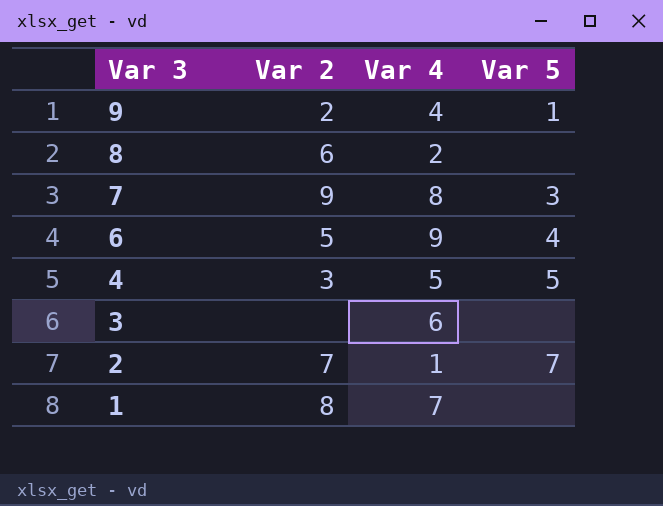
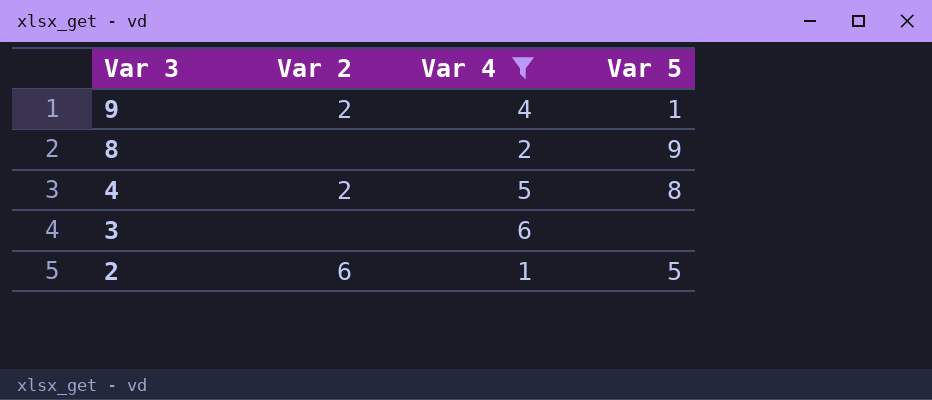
filter: none -> Var 4 <= 6
8 | Var 2: 6 -> none
8 | Var 5: none -> 9
4 | Var 2: 3 -> 2
4 | Var 5: 5 -> 8
2 | Var 2: 7 -> 6
2 | Var 5: 7 -> 5

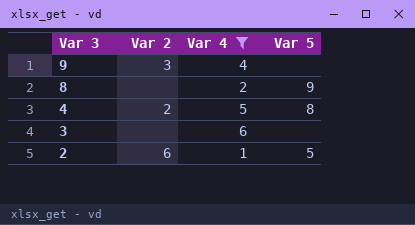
9 | Var 2: 2 -> 3
9 | Var 5: 1 -> none

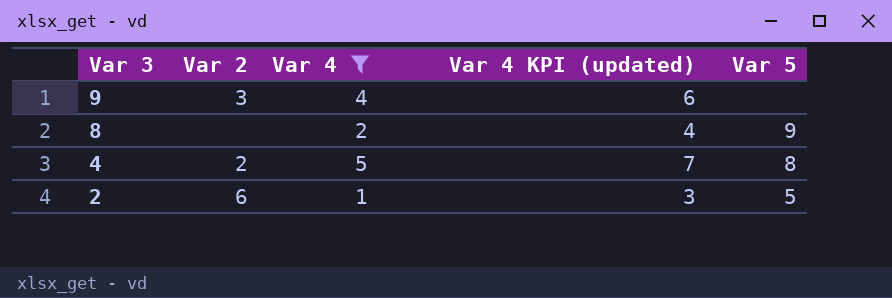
column Var 4 KPI (updated) | formula: none -> [Var 4] + 2
row 3: none | 6 | none -> none

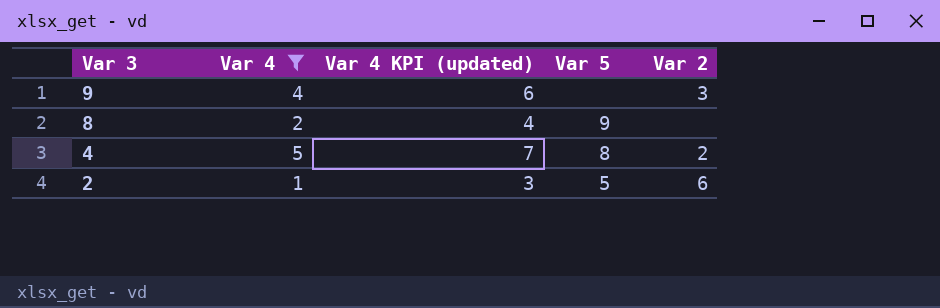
column Var 2 | position: 2 -> 5

